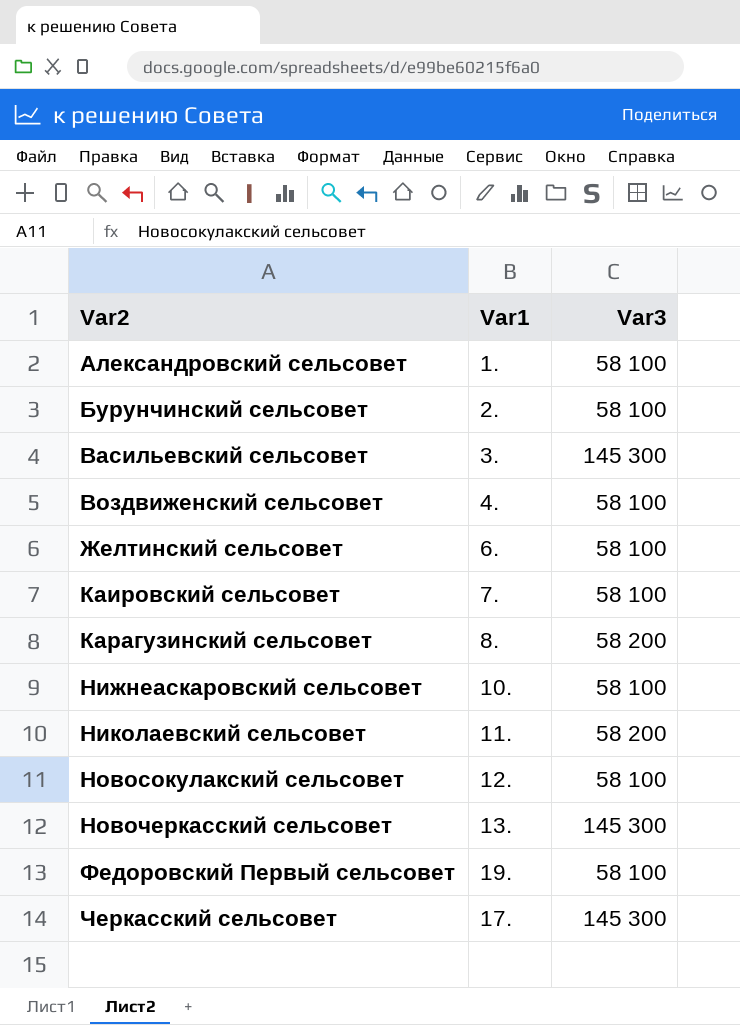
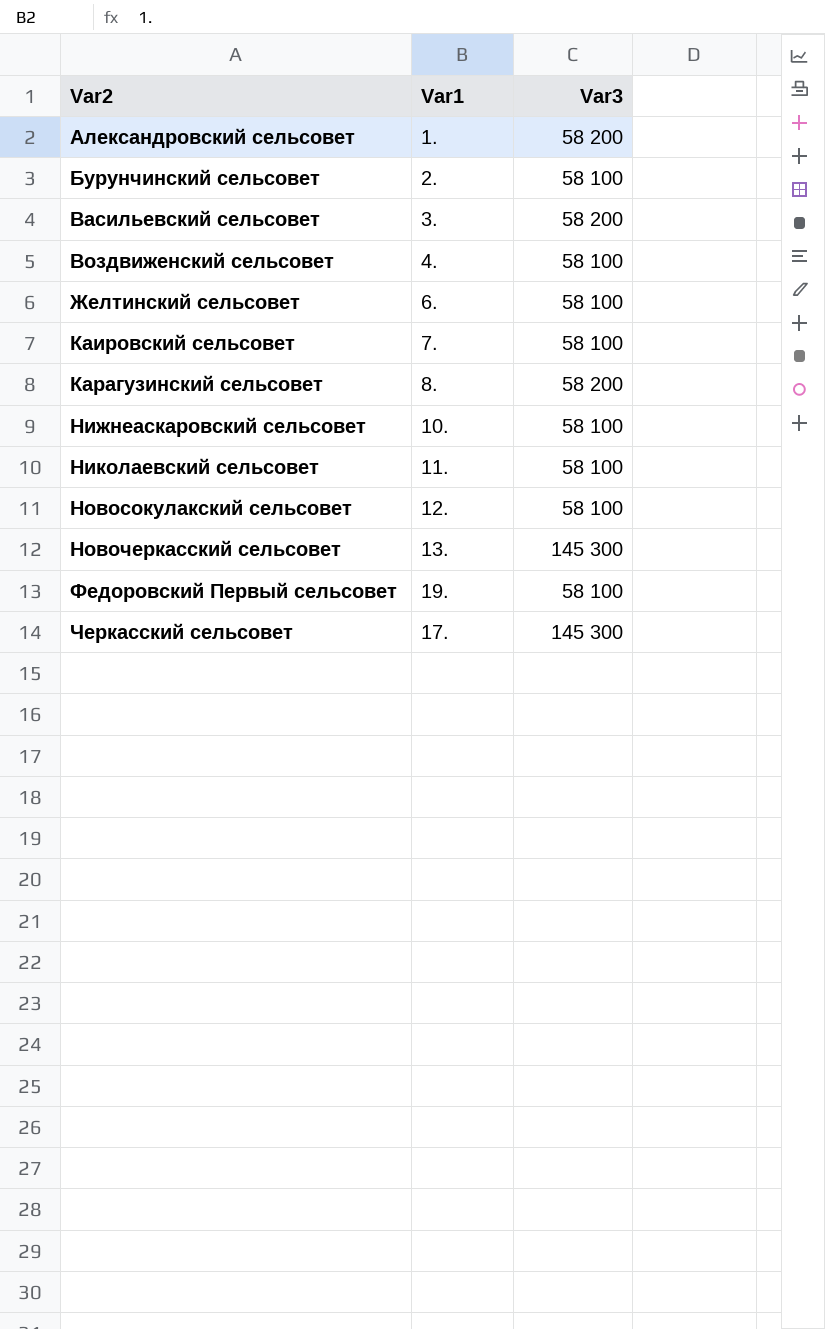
Александровский сельсовет | Var3: 58 100 -> 58 200
Васильевский сельсовет | Var3: 145 300 -> 58 200
Николаевский сельсовет | Var3: 58 200 -> 58 100

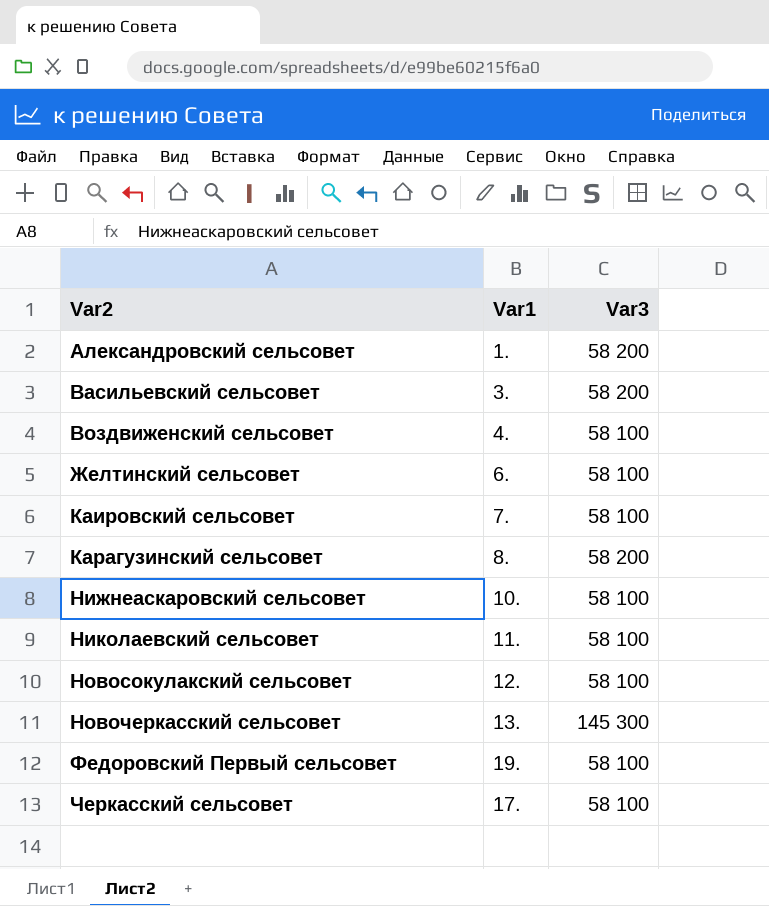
row Бурунчинский сельсовет: 2. | 58 100 -> none
Черкасский сельсовет | Var3: 145 300 -> 58 100

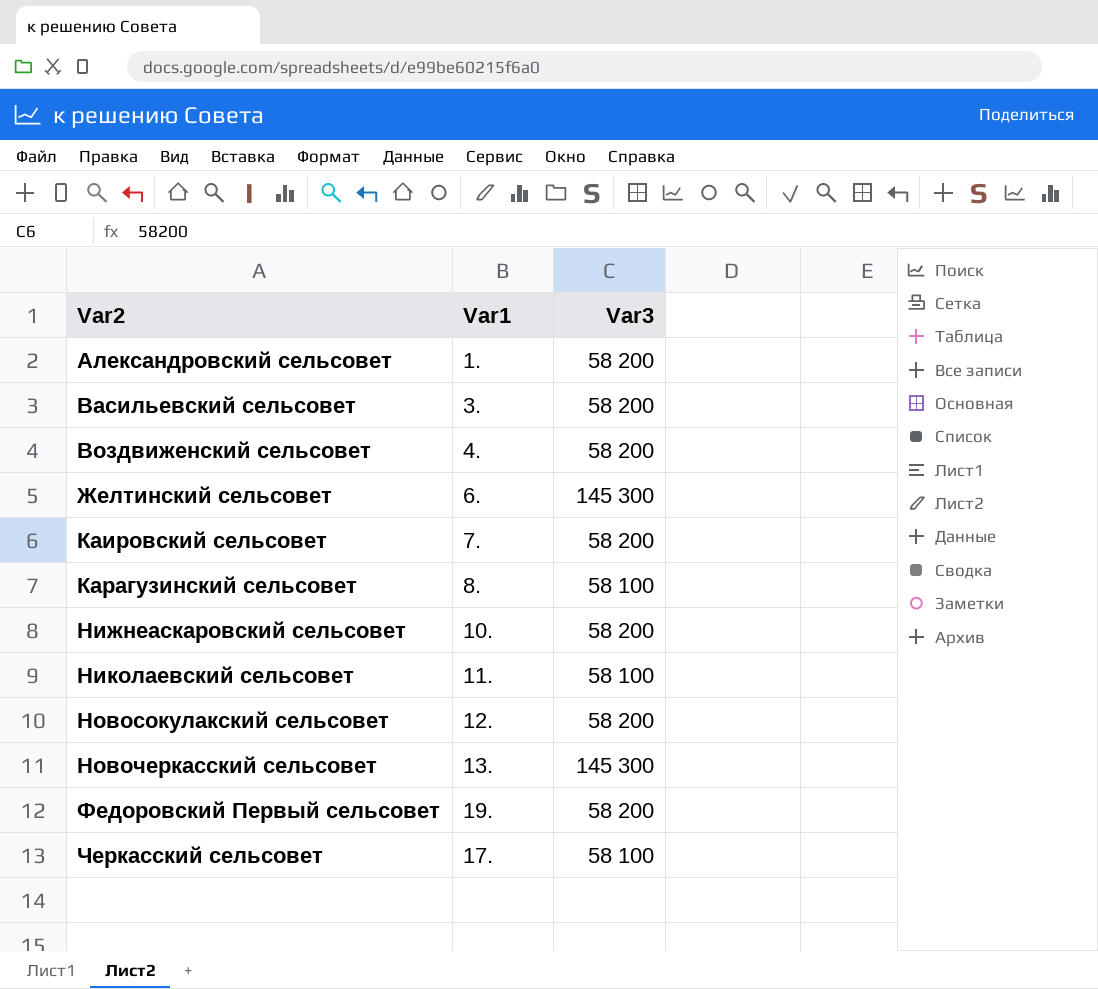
Воздвиженский сельсовет | Var3: 58 100 -> 58 200
Желтинский сельсовет | Var3: 58 100 -> 145 300
Каировский сельсовет | Var3: 58 100 -> 58 200
Карагузинский сельсовет | Var3: 58 200 -> 58 100
Нижнеаскаровский сельсовет | Var3: 58 100 -> 58 200
Новосокулакский сельсовет | Var3: 58 100 -> 58 200
Федоровский Первый сельсовет | Var3: 58 100 -> 58 200

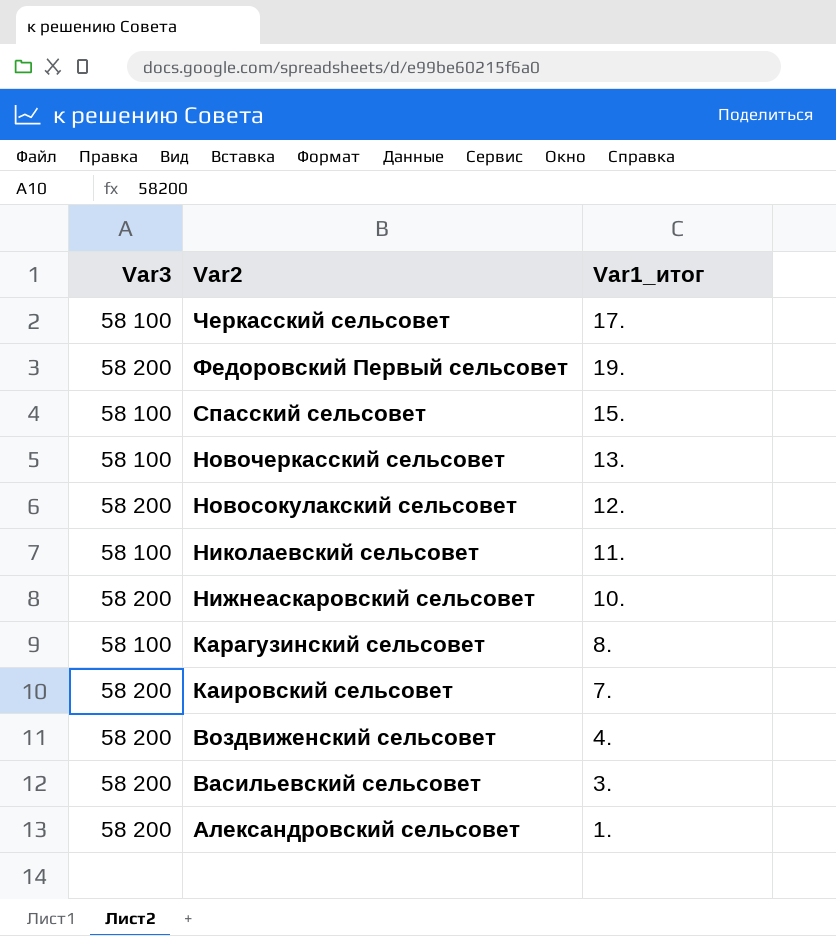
row order: Var2 ascending -> Var2 descending
column Var3 | position: 3 -> 1
column name: Var1 -> Var1_итог
row Желтинский сельсовет: 6. | 145 300 -> none
row Спасский сельсовет: none -> 58 100 | 15.
Новочеркасский сельсовет | Var3: 145 300 -> 58 100

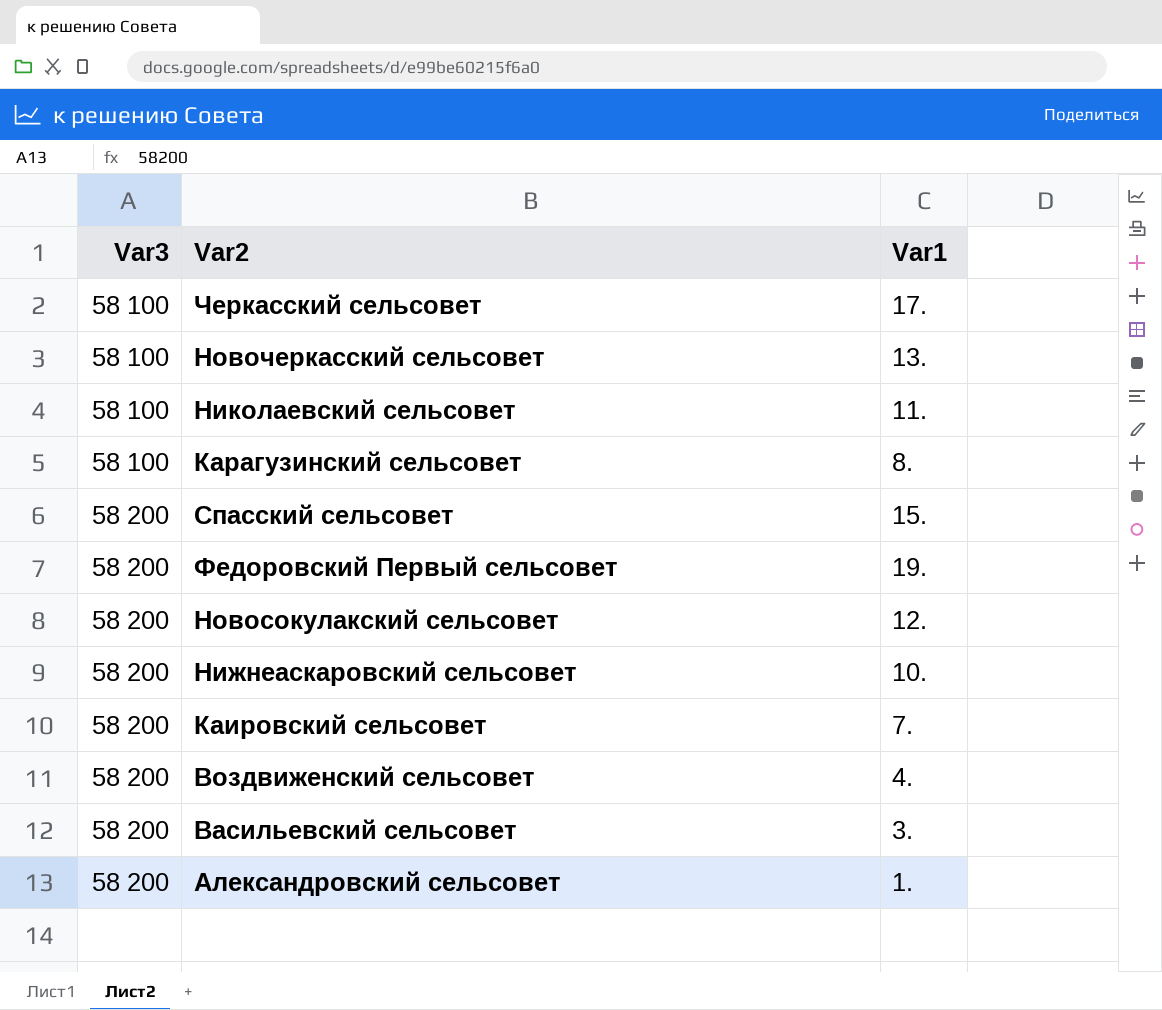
row order: Var2 descending -> Var3 ascending
column name: Var1_итог -> Var1
Спасский сельсовет | Var3: 58 100 -> 58 200

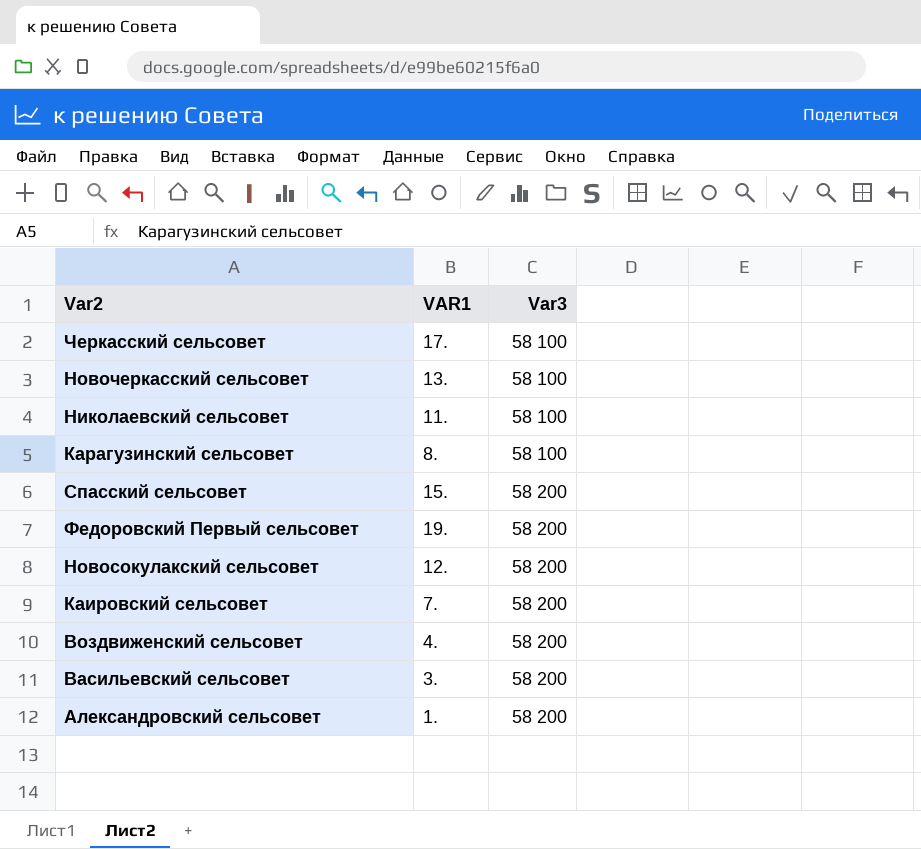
column name: Var1 -> VAR1
column Var3 | position: 1 -> 3
row Нижнеаскаровский сельсовет: 58 200 | 10. -> none

